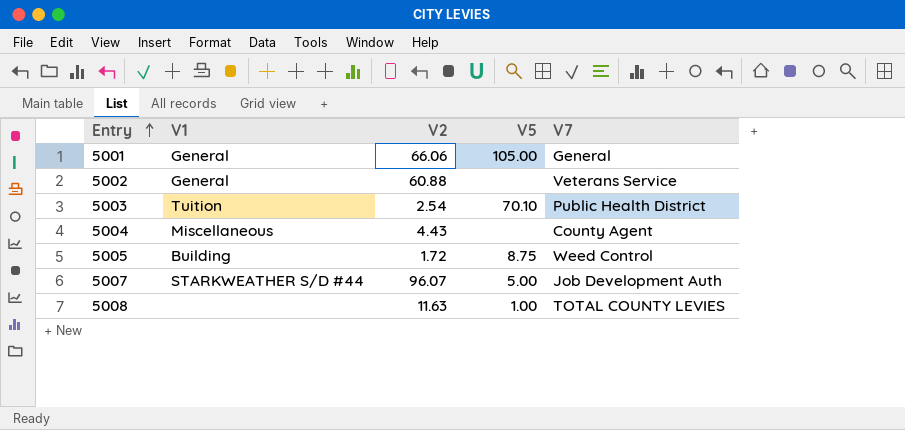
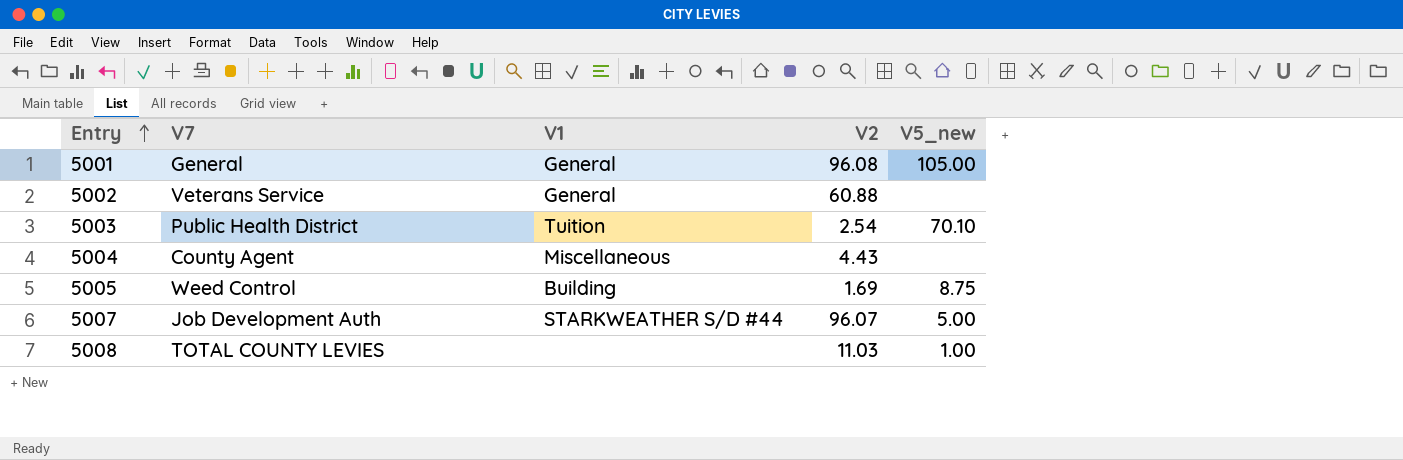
column V7 | position: 5 -> 2
column name: V5 -> V5_new
5001 | V2: 66.06 -> 96.08
5005 | V2: 1.72 -> 1.69
5008 | V2: 11.63 -> 11.03

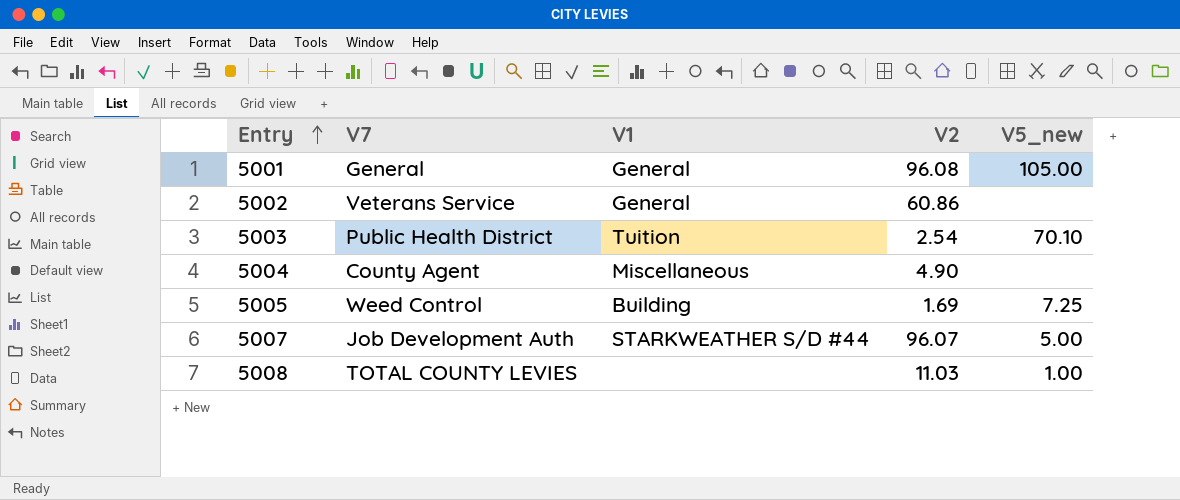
5002 | V2: 60.88 -> 60.86
5004 | V2: 4.43 -> 4.90
5005 | V5_new: 8.75 -> 7.25

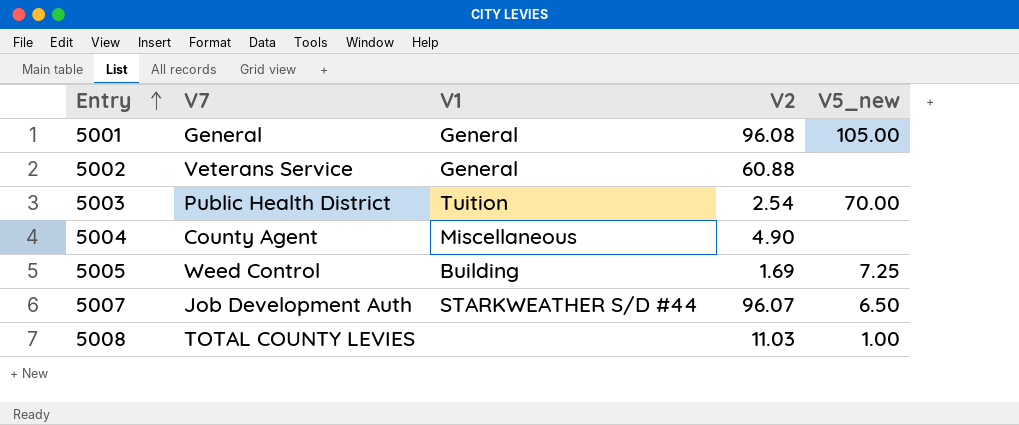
5002 | V2: 60.86 -> 60.88
5003 | V5_new: 70.10 -> 70.00
5007 | V5_new: 5.00 -> 6.50

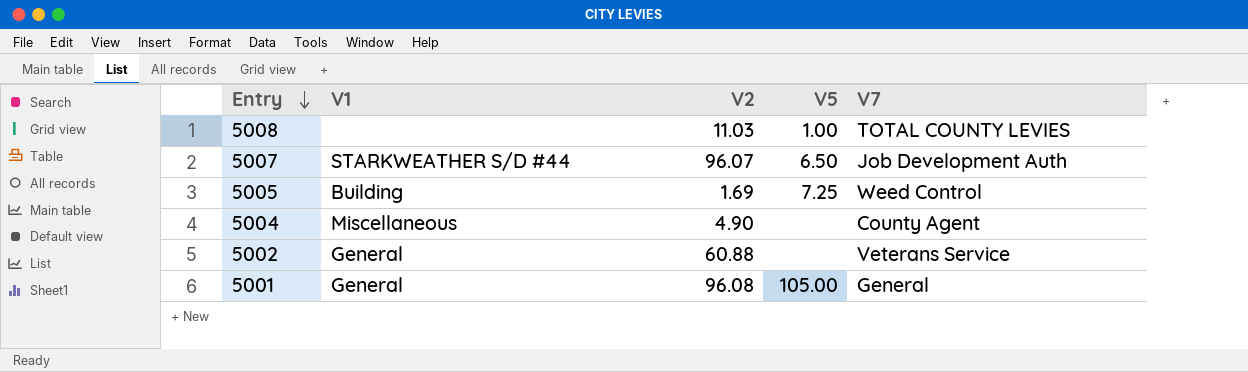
row order: Entry ascending -> Entry descending
column name: V5_new -> V5
column V7 | position: 2 -> 5
row 5003: Public Health District | Tuition | 2.54 | 70.00 -> none

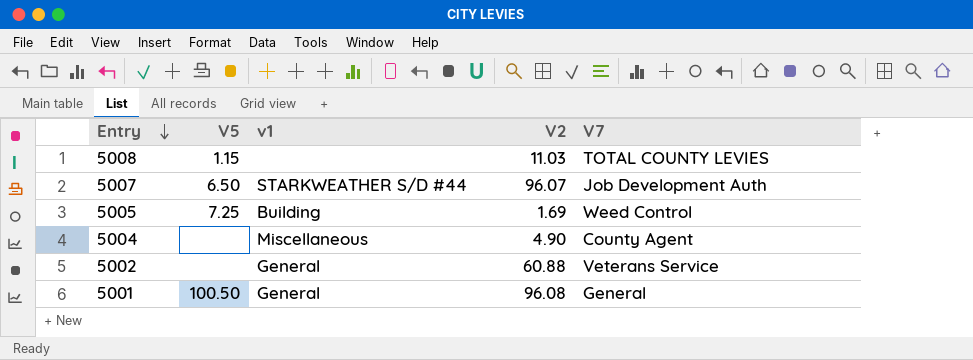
column V5 | position: 4 -> 2
column name: V1 -> v1
5008 | V5: 1.00 -> 1.15
5001 | V5: 105.00 -> 100.50

